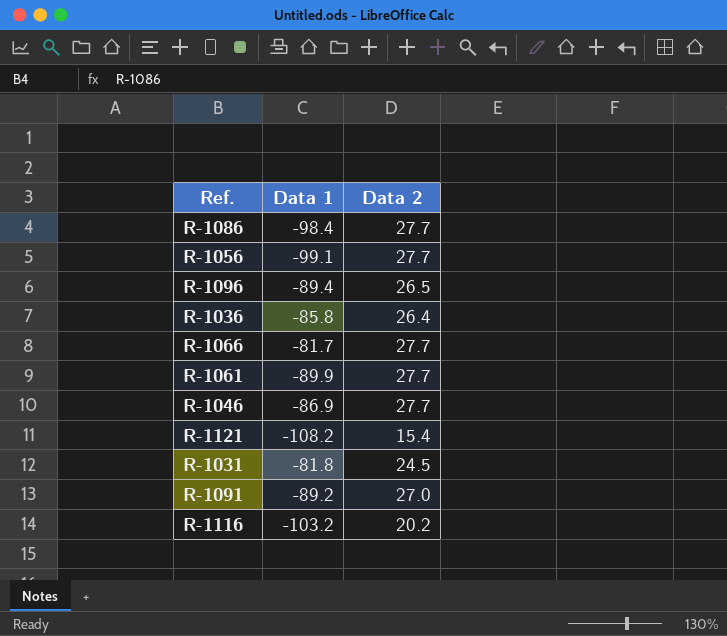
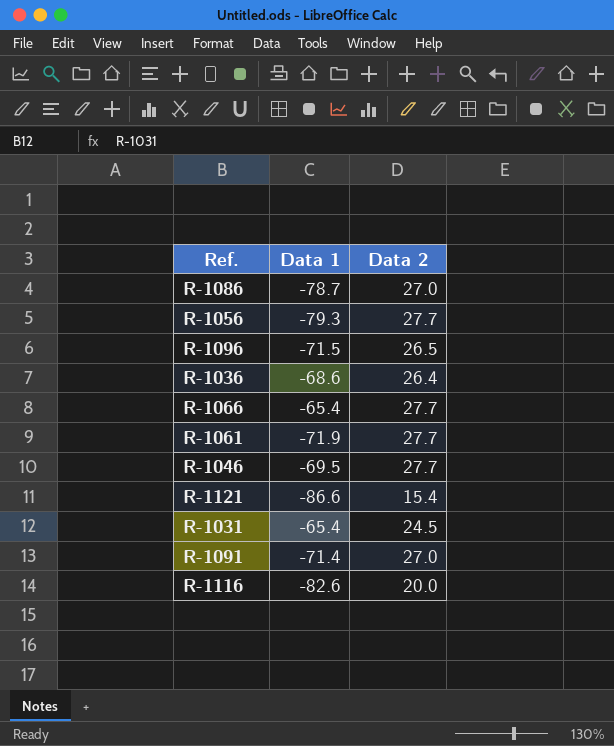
R-1086 | Data 1: -98.4 -> -78.7
R-1086 | Data 2: 27.7 -> 27.0
R-1056 | Data 1: -99.1 -> -79.3
R-1096 | Data 1: -89.4 -> -71.5
R-1036 | Data 1: -85.8 -> -68.6
R-1066 | Data 1: -81.7 -> -65.4
R-1061 | Data 1: -89.9 -> -71.9
R-1046 | Data 1: -86.9 -> -69.5
R-1121 | Data 1: -108.2 -> -86.6
R-1031 | Data 1: -81.8 -> -65.4
R-1091 | Data 1: -89.2 -> -71.4
R-1116 | Data 1: -103.2 -> -82.6
R-1116 | Data 2: 20.2 -> 20.0

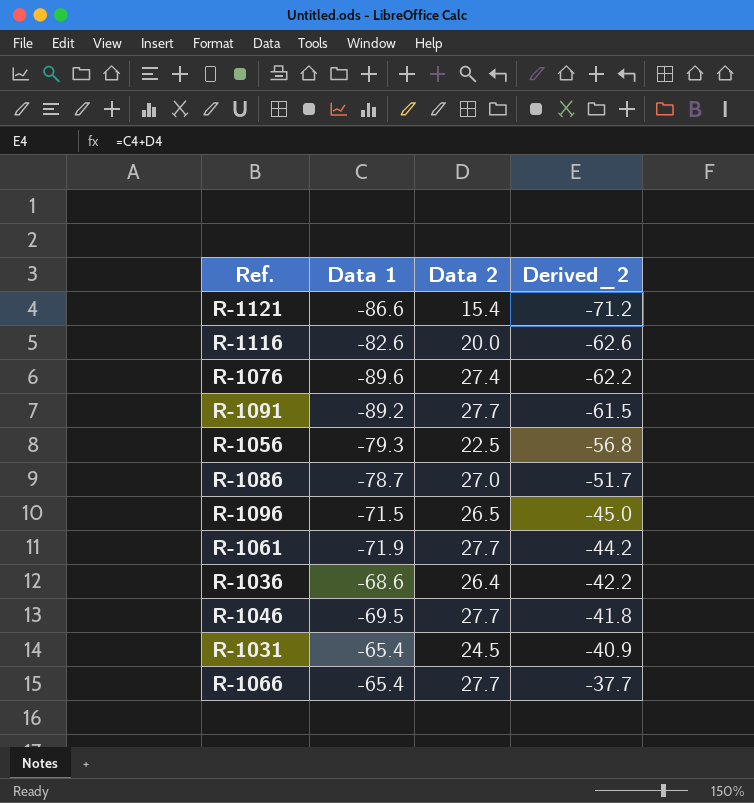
row order: none -> Derived_2 ascending
column Derived_2 | formula: none -> [Data 1] + [Data 2]
row R-1076: none -> -89.6 | 27.4 | -62.2
R-1091 | Data 1: -71.4 -> -89.2
R-1091 | Data 2: 27.0 -> 27.7
R-1056 | Data 2: 27.7 -> 22.5

